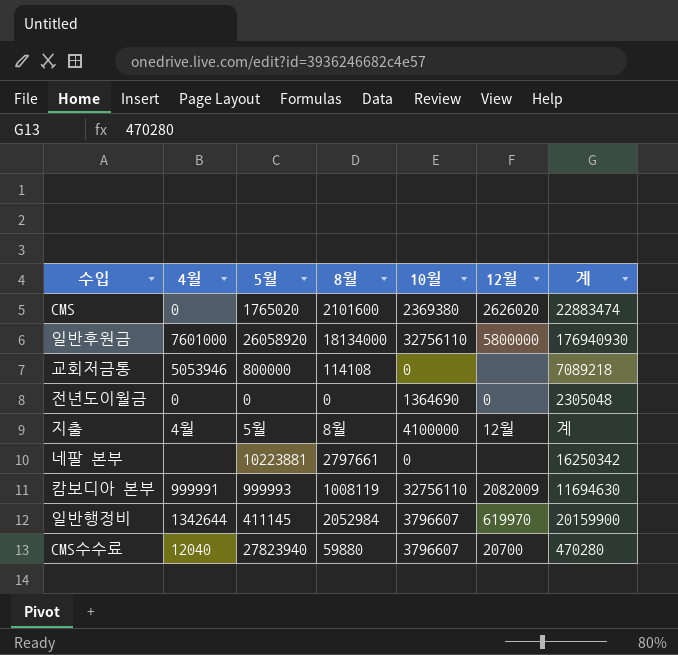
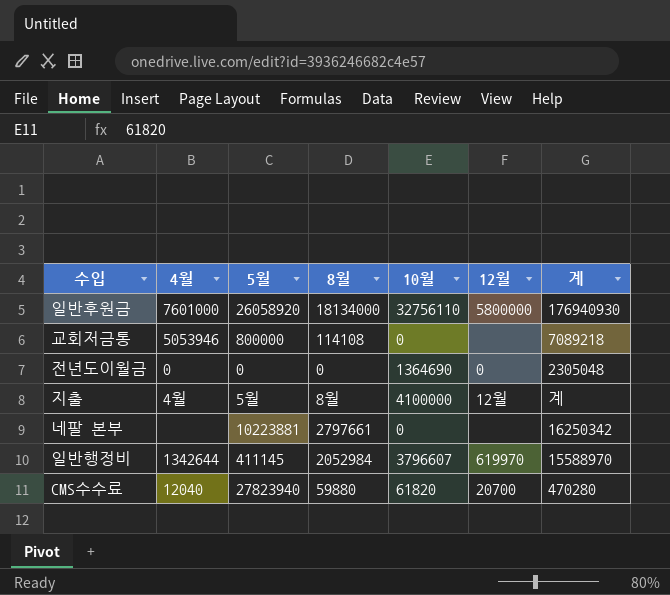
row CMS: 0 | 1765020 | 2101600 | 2369380 | 2626020 | 22883474 -> none
row 캄보디아 본부: 999991 | 999993 | 1008119 | 32756110 | 2082009 | 11694630 -> none
일반행정비 | 계: 20159900 -> 15588970
CMS수수료 | 10월: 3796607 -> 61820

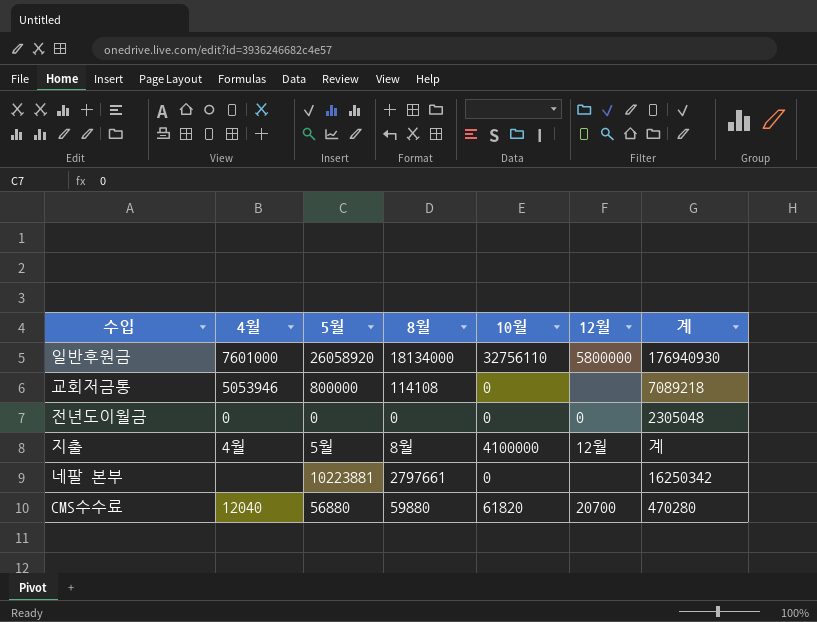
row 일반행정비: 1342644 | 411145 | 2052984 | 3796607 | 619970 | 15588970 -> none
전년도이월금 | 10월: 1364690 -> 0
CMS수수료 | 5월: 27823940 -> 56880

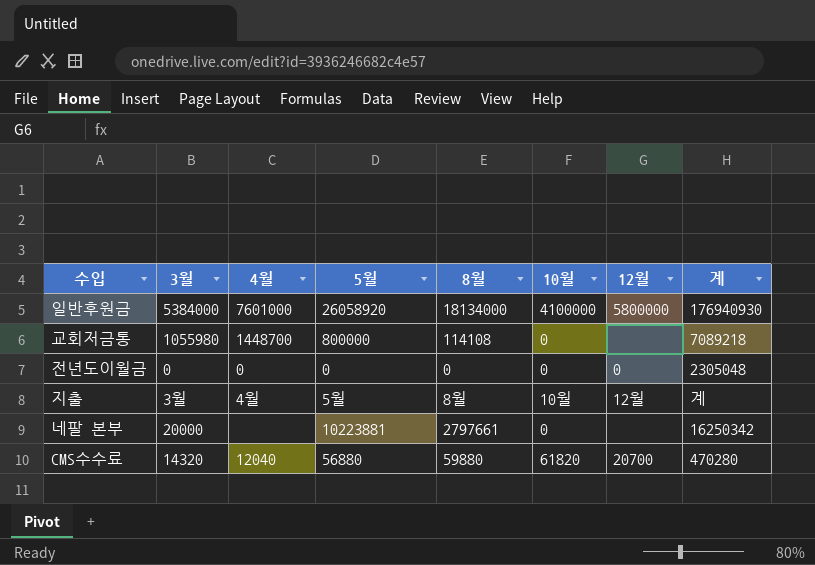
column 3월 | position: none -> 2
일반후원금 | 10월: 32756110 -> 4100000
교회저금통 | 4월: 5053946 -> 1448700
지출 | 10월: 4100000 -> 10월

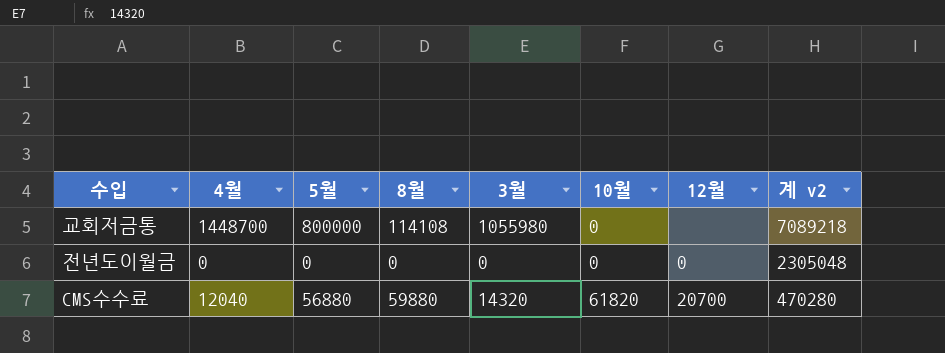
column 3월 | position: 2 -> 5
column name: 계 -> 계 v2
row 일반후원금: 5384000 | 7601000 | 26058920 | 18134000 | 4100000 | 5800000 | 176940930 -> none
row 지출: 3월 | 4월 | 5월 | 8월 | 10월 | 12월 | 계 -> none
row 네팔 본부: 20000 | none | 10223881 | 2797661 | 0 | none | 16250342 -> none

